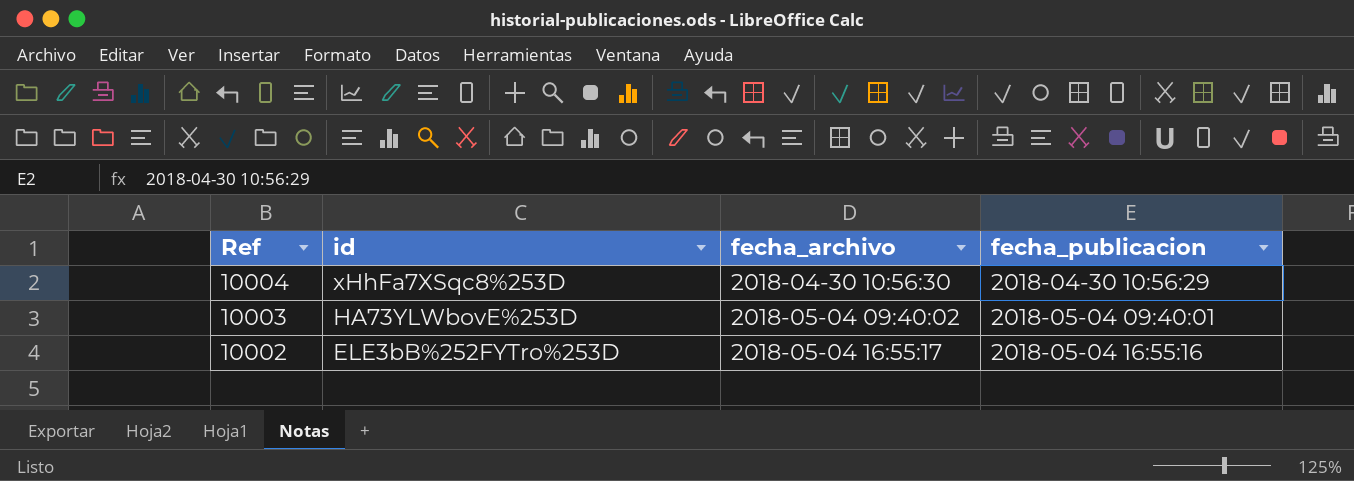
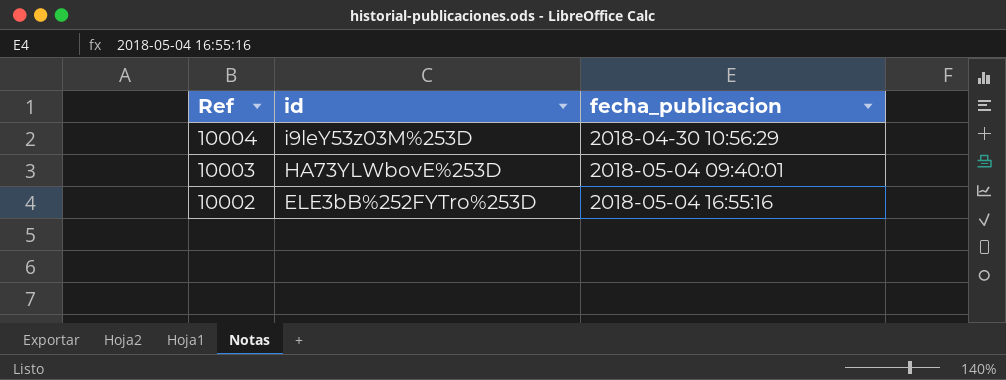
column fecha_archivo | position: 3 -> none
10004 | id: xHhFa7XSqc8%253D -> i9leY53z03M%253D

